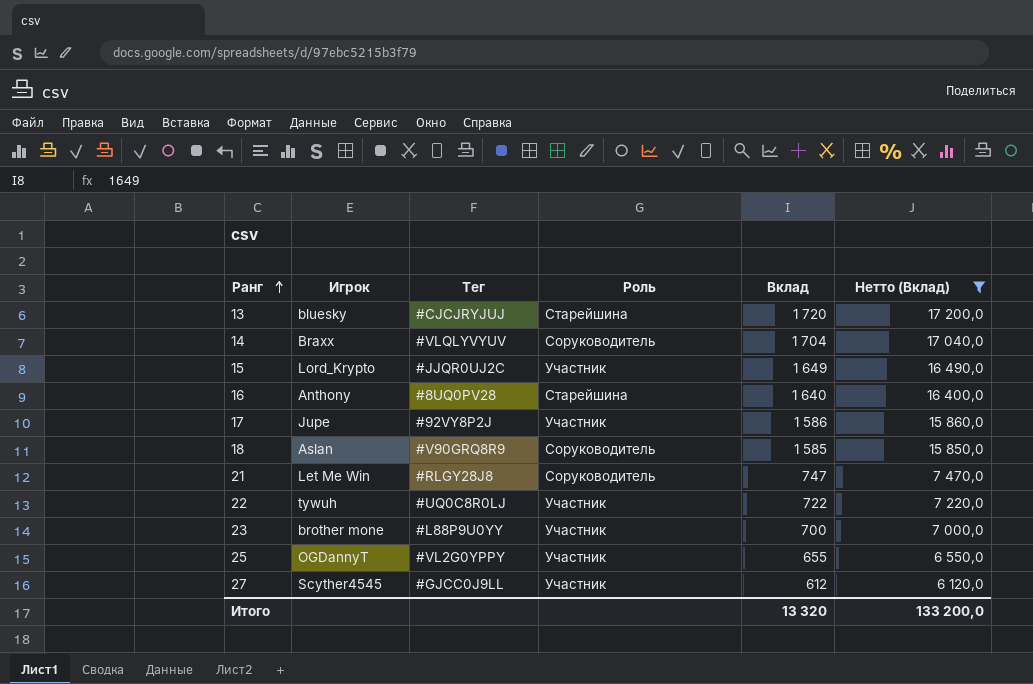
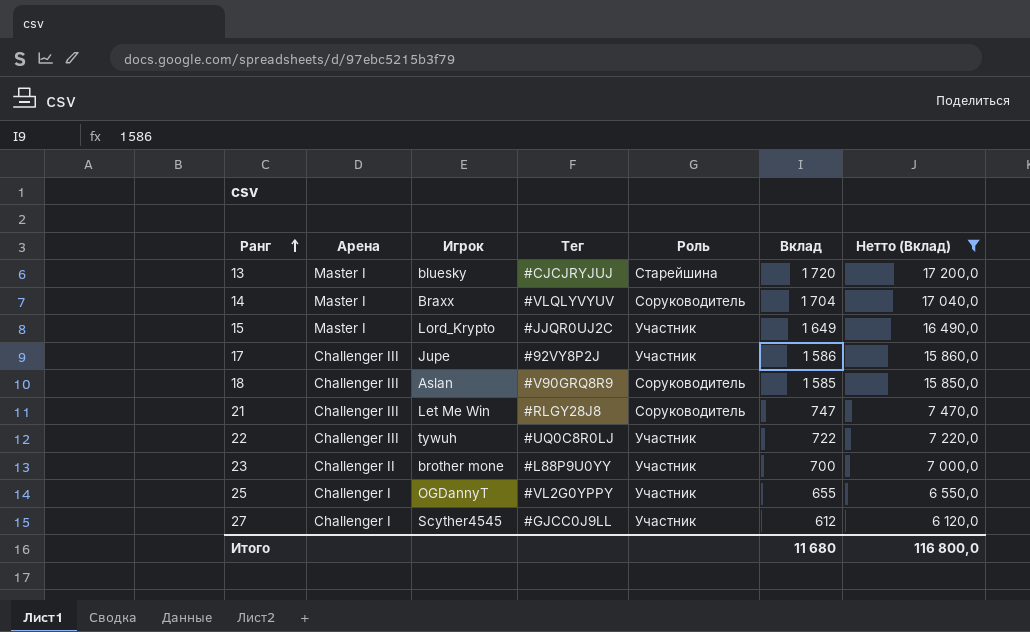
column Арена | position: none -> 2
row 16: Anthony | #8UQ0PV28 | Старейшина | 1 640 | 16 400,0 -> none
Итого | Вклад: 13 320 -> 11 680
Итого | Нетто (Вклад): 133 200,0 -> 116 800,0

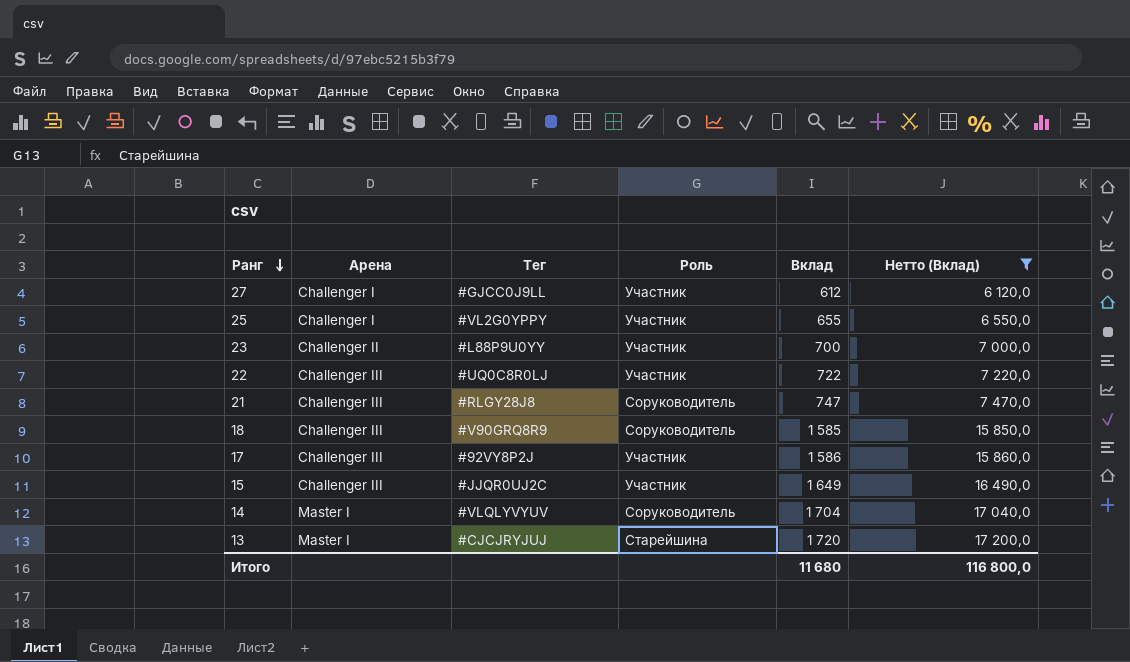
row order: Ранг ascending -> Ранг descending
column Игрок | position: 3 -> none
15 | Арена: Master I -> Challenger III

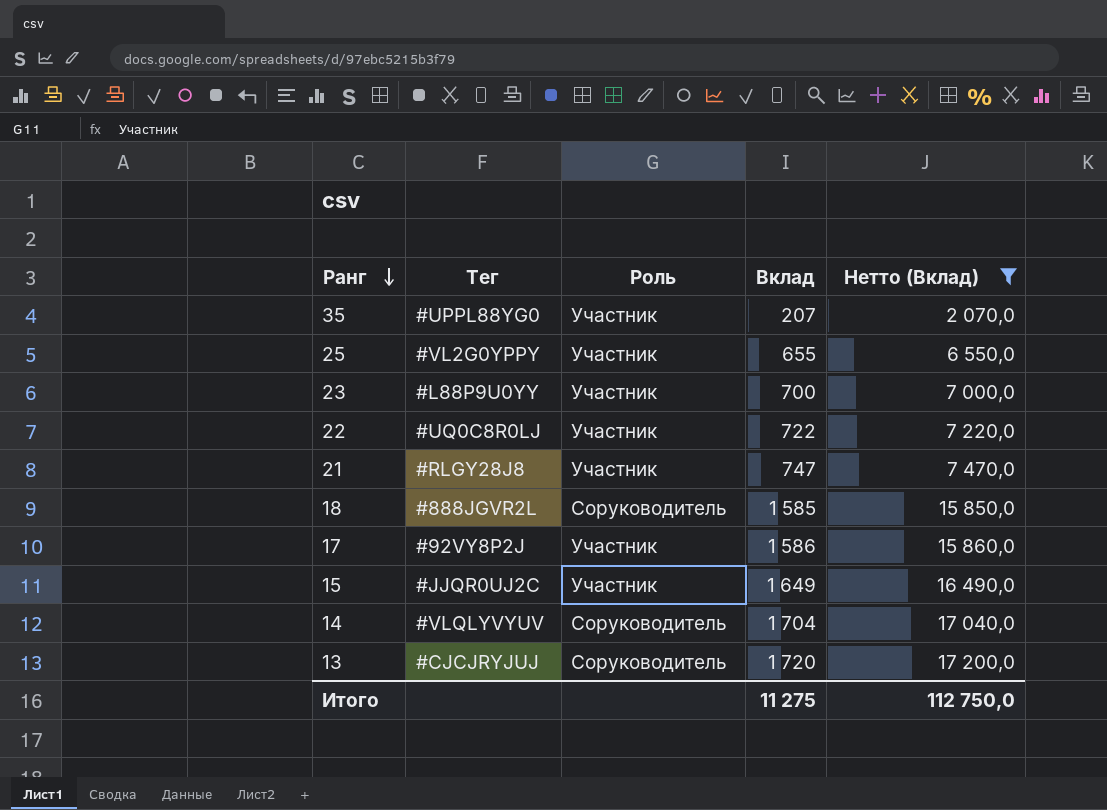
column Арена | position: 2 -> none
row 27: Challenger I | #GJCC0J9LL | Участник | 612 | 6 120,0 -> none
row 35: none -> #UPPL88YG0 | Участник | 207 | 2 070,0
21 | Роль: Соруководитель -> Участник
18 | Тег: #V90GRQ8R9 -> #888JGVR2L
13 | Роль: Старейшина -> Соруководитель
Итого | Вклад: 11 680 -> 11 275
Итого | Нетто (Вклад): 116 800,0 -> 112 750,0

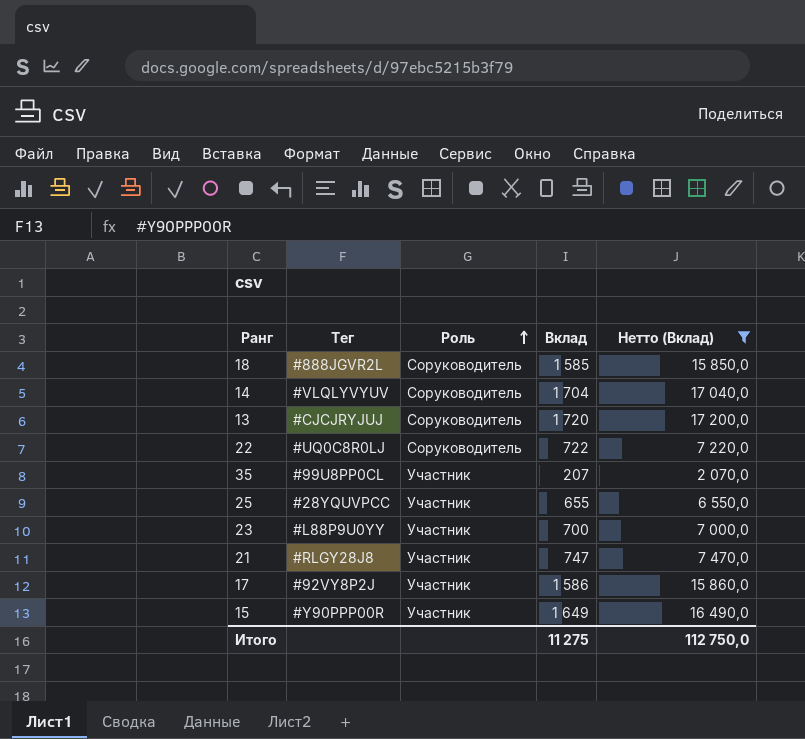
row order: Ранг descending -> Роль ascending
22 | Роль: Участник -> Соруководитель
35 | Тег: #UPPL88YG0 -> #99U8PP0CL
25 | Тег: #VL2G0YPPY -> #28YQUVPCC
15 | Тег: #JJQR0UJ2C -> #Y90PPP00R

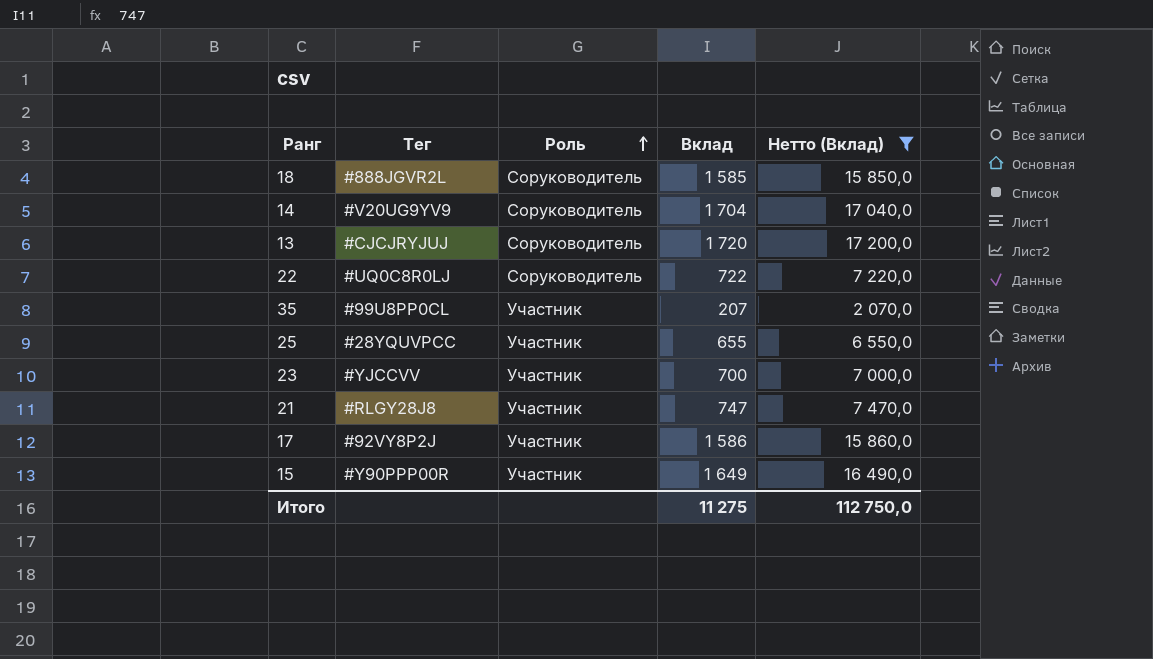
14 | Тег: #VLQLYVYUV -> #V20UG9YV9
23 | Тег: #L88P9U0YY -> #YJCCVV

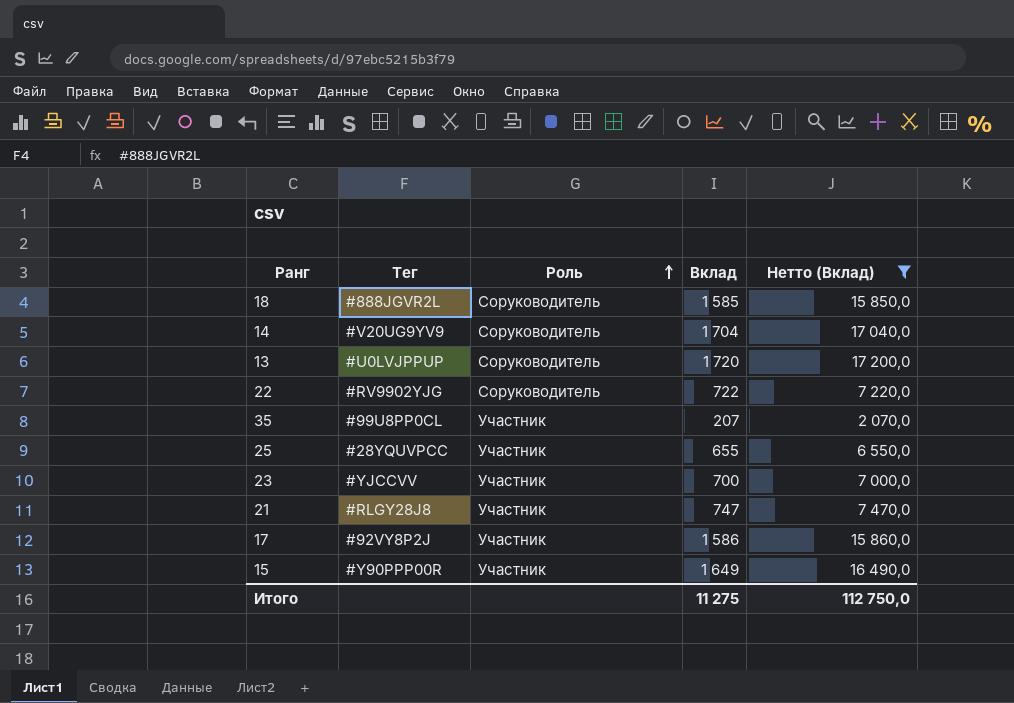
13 | Тег: #CJCJRYJUJ -> #U0LVJPPUP
22 | Тег: #UQ0C8R0LJ -> #RV9902YJG

